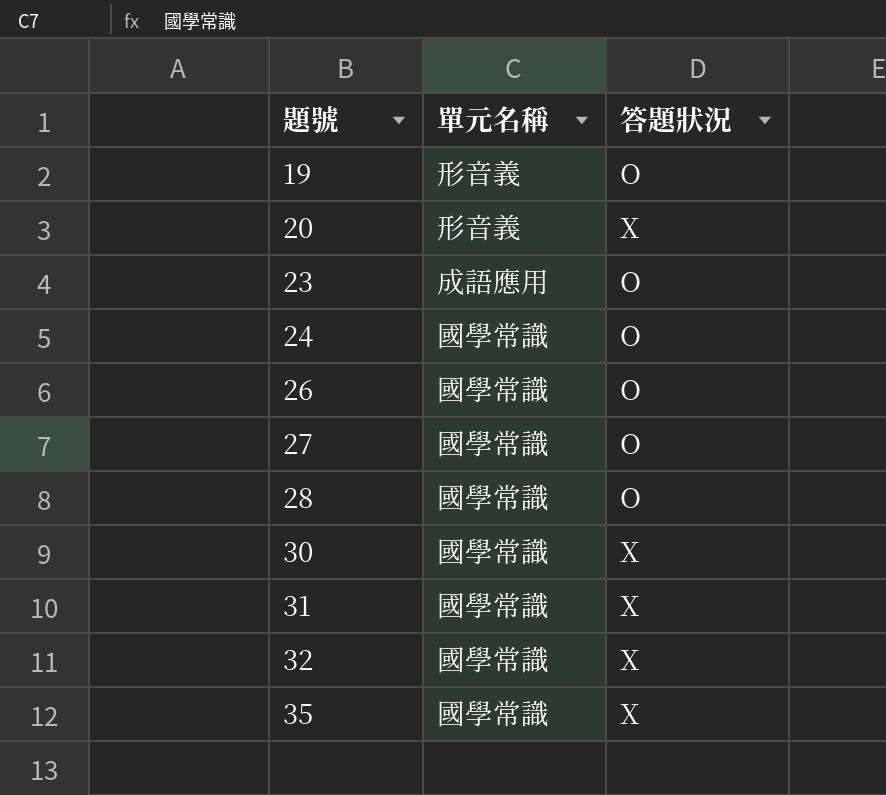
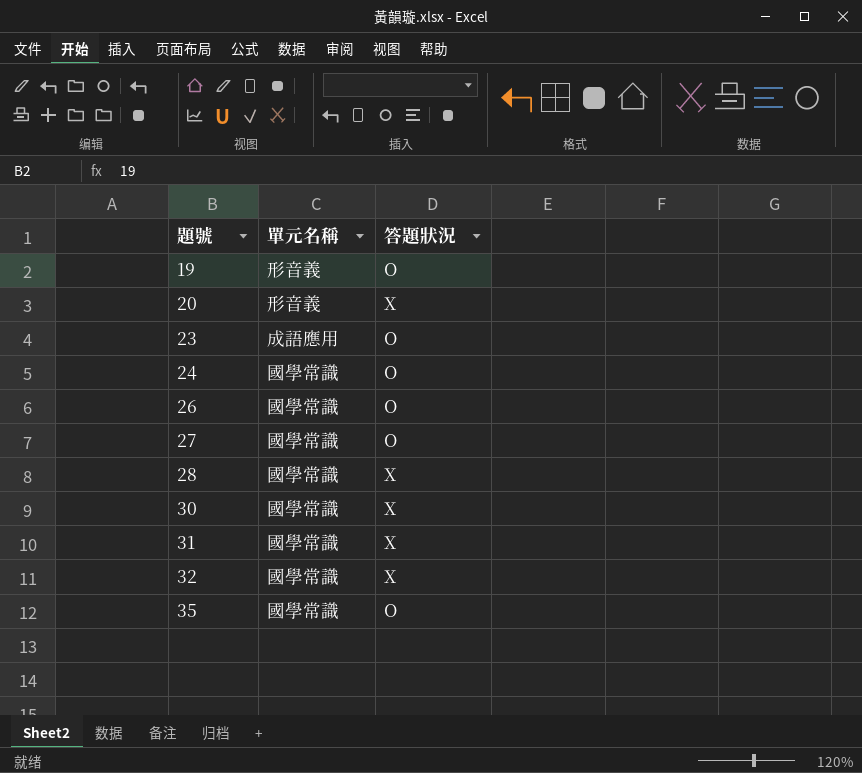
28 | 答題狀況: O -> X
35 | 答題狀況: X -> O

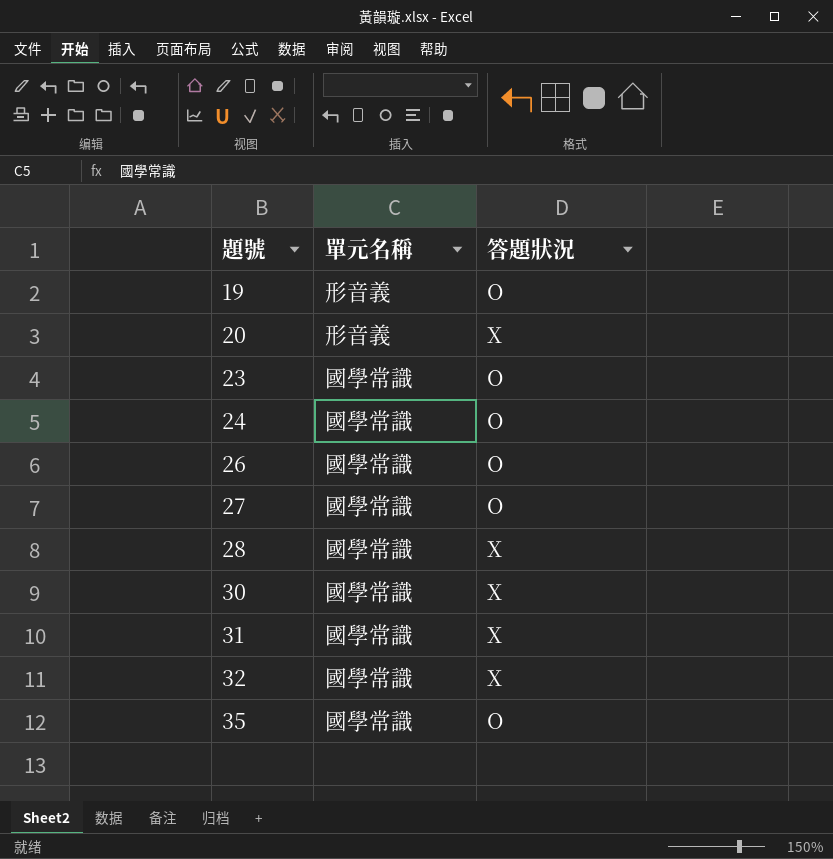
23 | 單元名稱: 成語應用 -> 國學常識

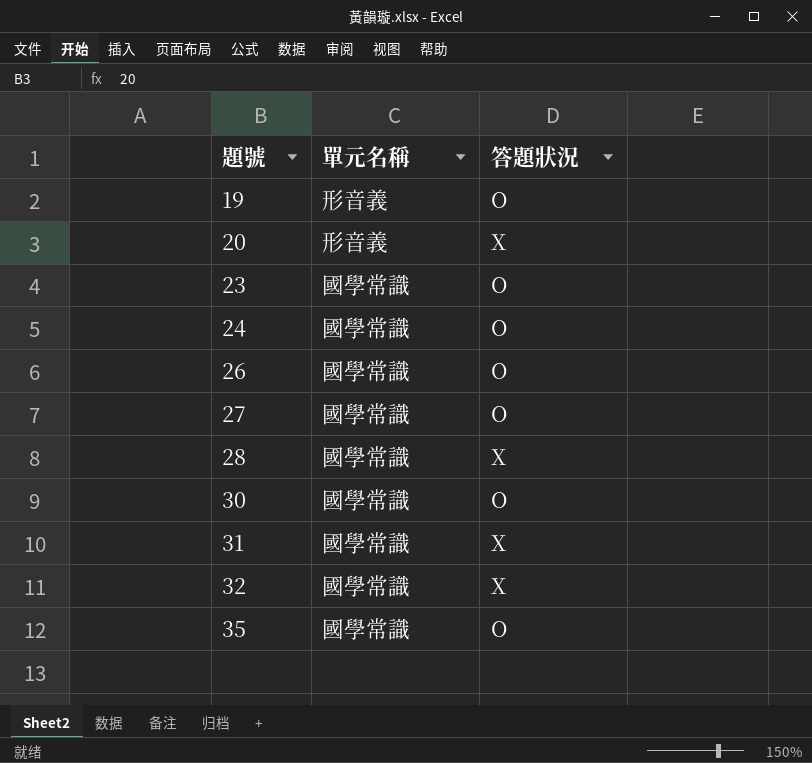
30 | 答題狀況: X -> O

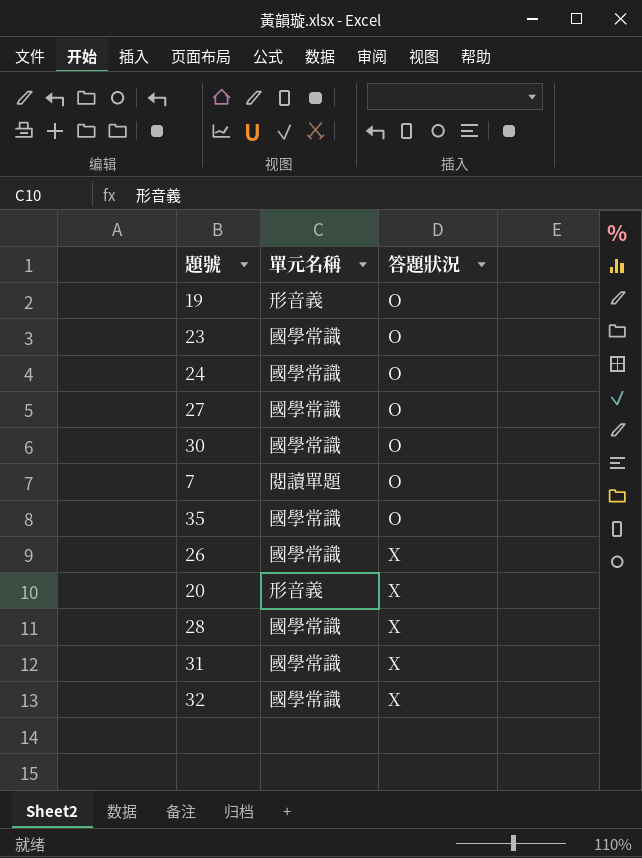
row order: 題號 ascending -> 答題狀況 ascending
row 7: none -> 閱讀單題 | O
26 | 答題狀況: O -> X

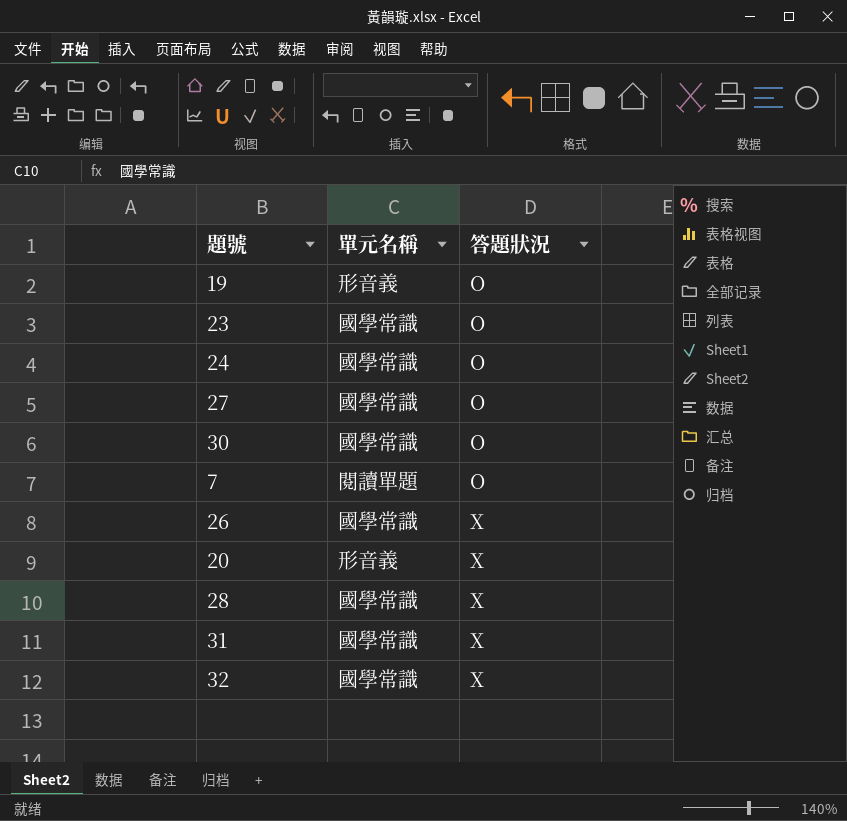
row 35: 國學常識 | O -> none

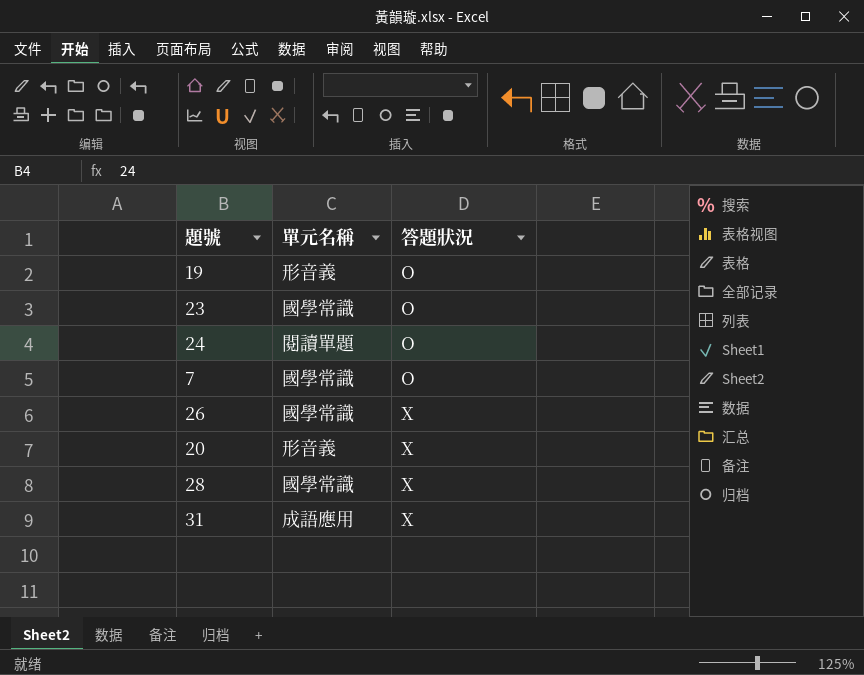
row 27: 國學常識 | O -> none
row 30: 國學常識 | O -> none
row 32: 國學常識 | X -> none
24 | 單元名稱: 國學常識 -> 閱讀單題
7 | 單元名稱: 閱讀單題 -> 國學常識
31 | 單元名稱: 國學常識 -> 成語應用

